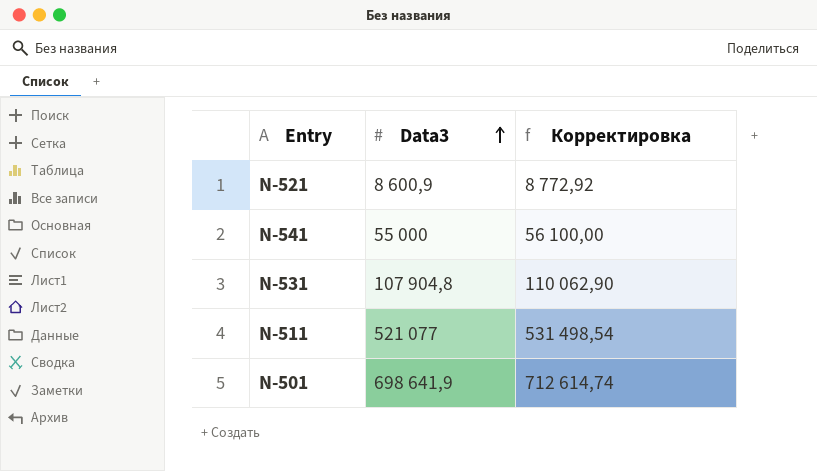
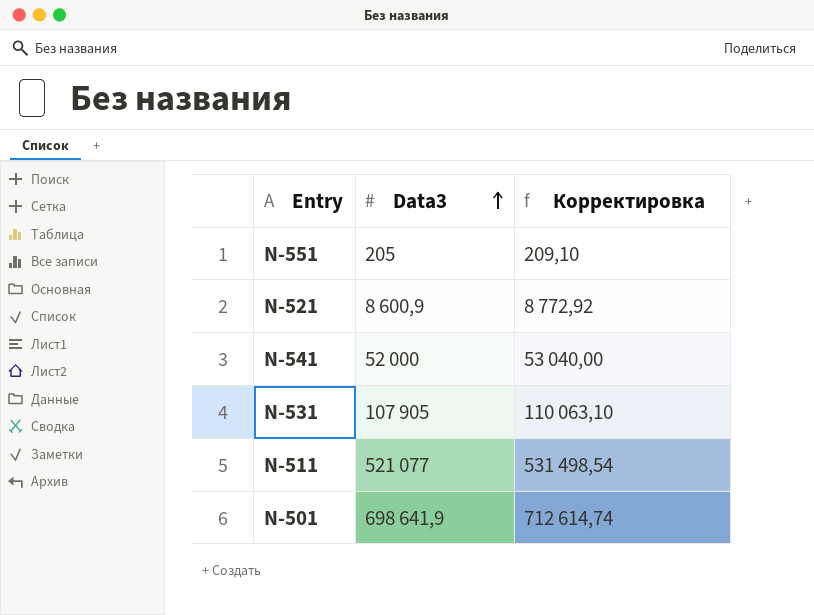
row N-551: none -> 205 | 209,10
N-541 | Data3: 55 000 -> 52 000
N-541 | Корректировка: 56 100,00 -> 53 040,00
N-531 | Data3: 107 904,8 -> 107 905
N-531 | Корректировка: 110 062,90 -> 110 063,10

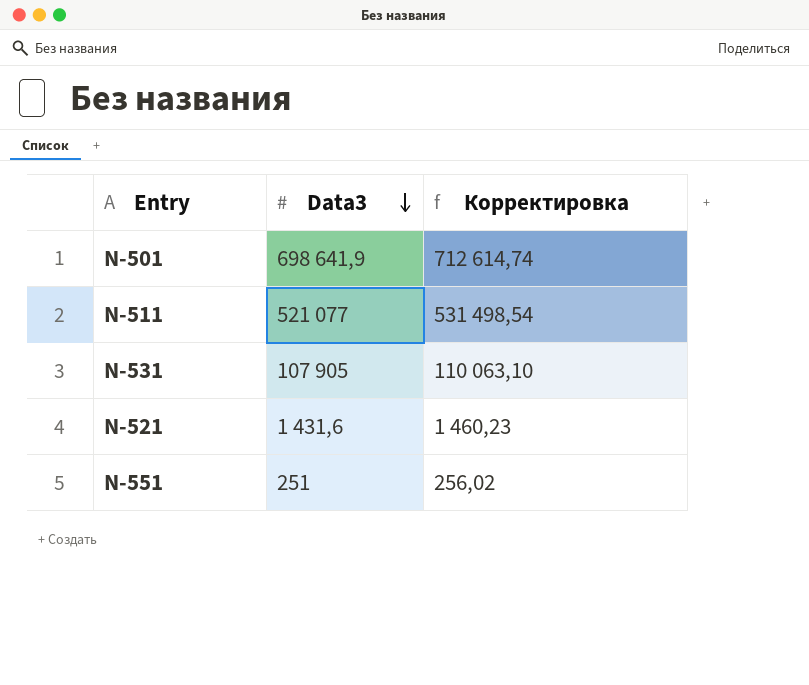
row order: Data3 ascending -> Data3 descending
row N-541: 52 000 | 53 040,00 -> none
N-521 | Data3: 8 600,9 -> 1 431,6
N-521 | Корректировка: 8 772,92 -> 1 460,23
N-551 | Data3: 205 -> 251
N-551 | Корректировка: 209,10 -> 256,02

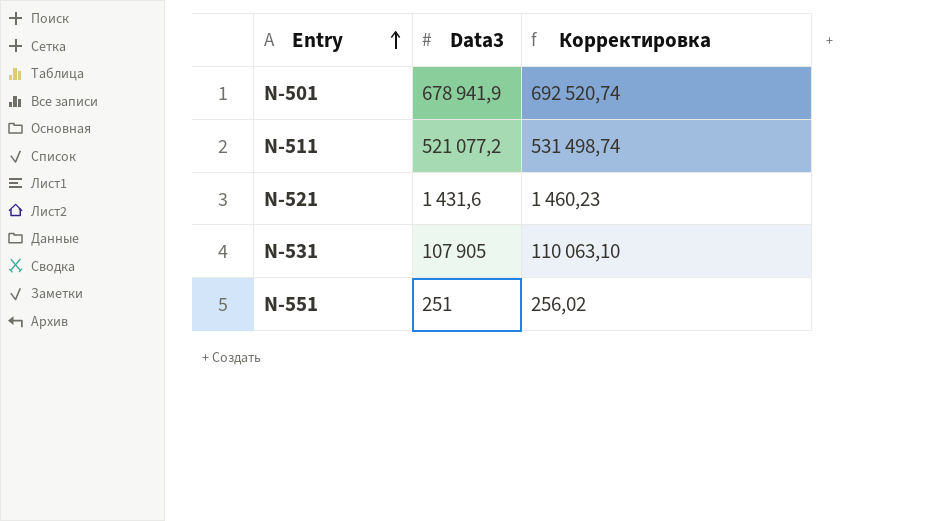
row order: Data3 descending -> Entry ascending
N-501 | Data3: 698 641,9 -> 678 941,9
N-501 | Корректировка: 712 614,74 -> 692 520,74
N-511 | Data3: 521 077 -> 521 077,2
N-511 | Корректировка: 531 498,54 -> 531 498,74

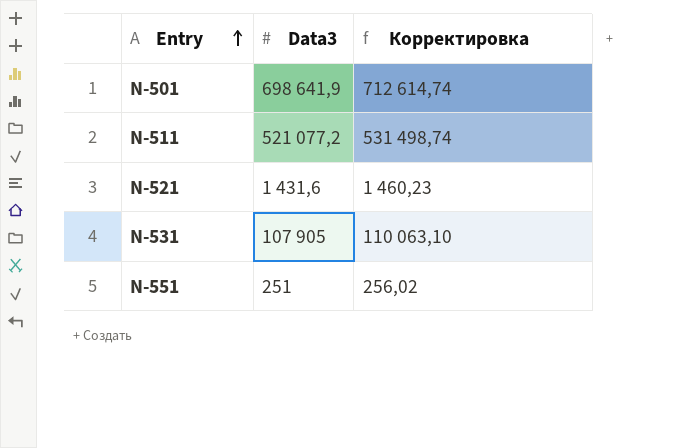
N-501 | Data3: 678 941,9 -> 698 641,9
N-501 | Корректировка: 692 520,74 -> 712 614,74

